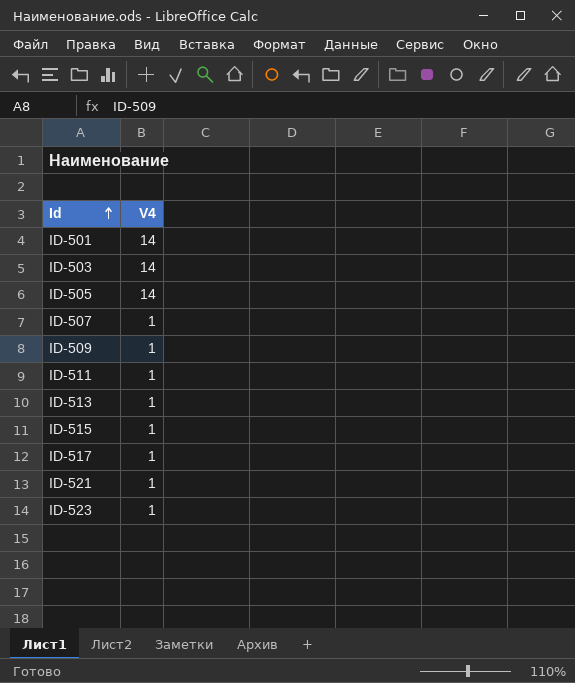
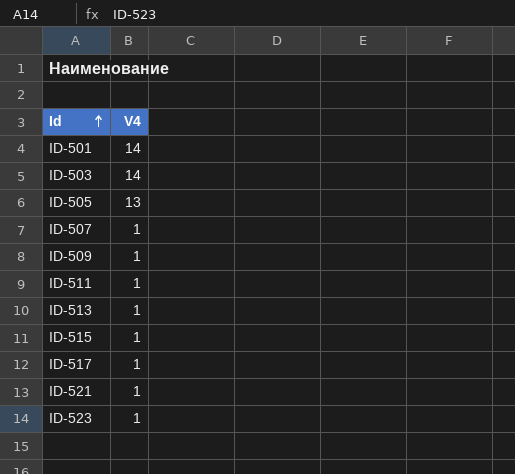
ID-505 | V4: 14 -> 13

